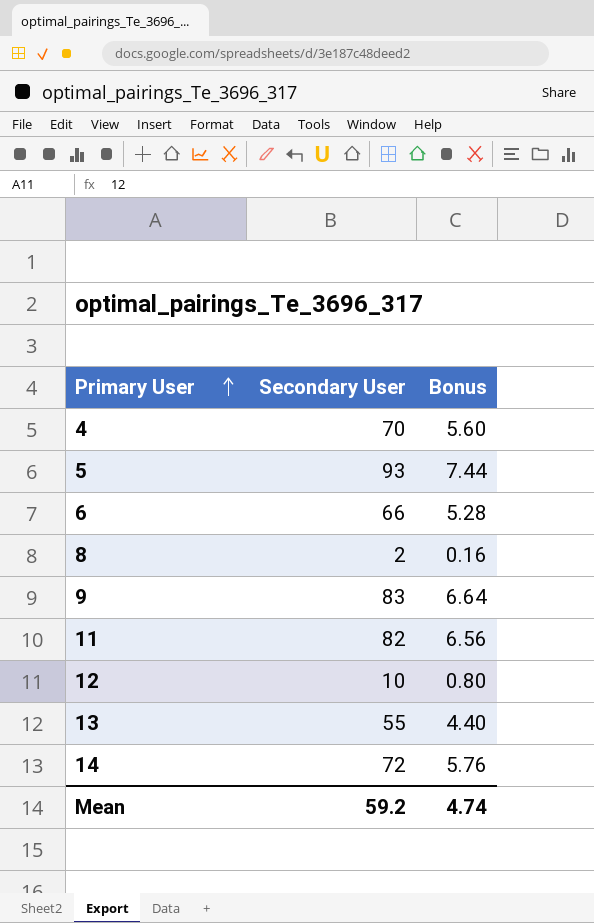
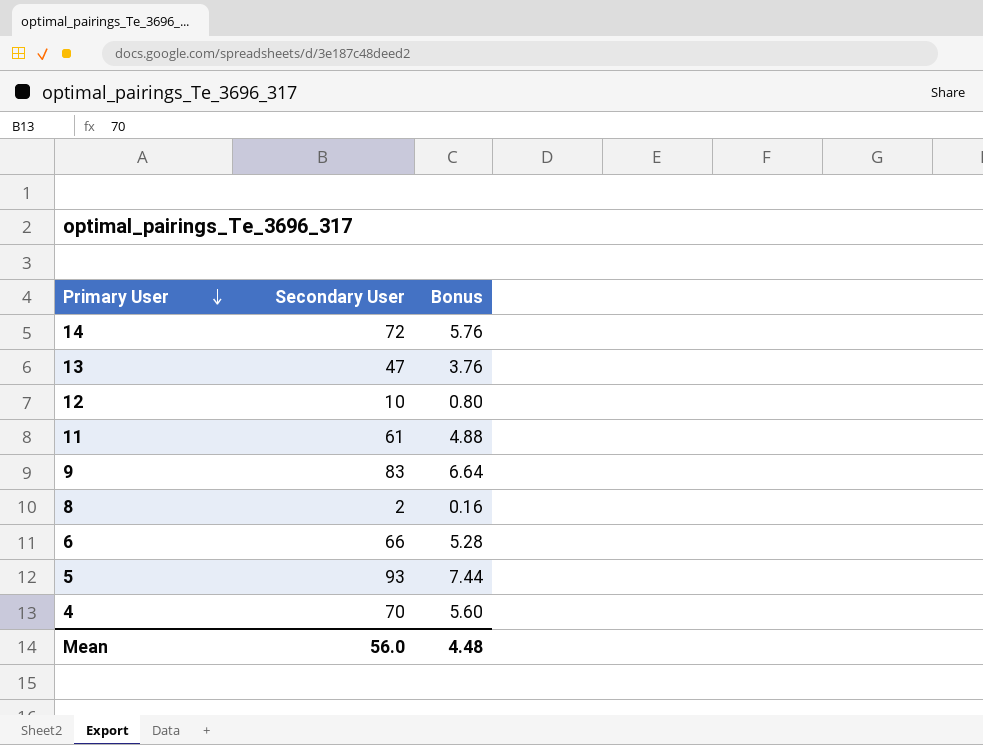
row order: Primary User ascending -> Primary User descending
13 | Secondary User: 55 -> 47
13 | Bonus: 4.40 -> 3.76
11 | Secondary User: 82 -> 61
11 | Bonus: 6.56 -> 4.88
Mean | Secondary User: 59.2 -> 56.0
Mean | Bonus: 4.74 -> 4.48

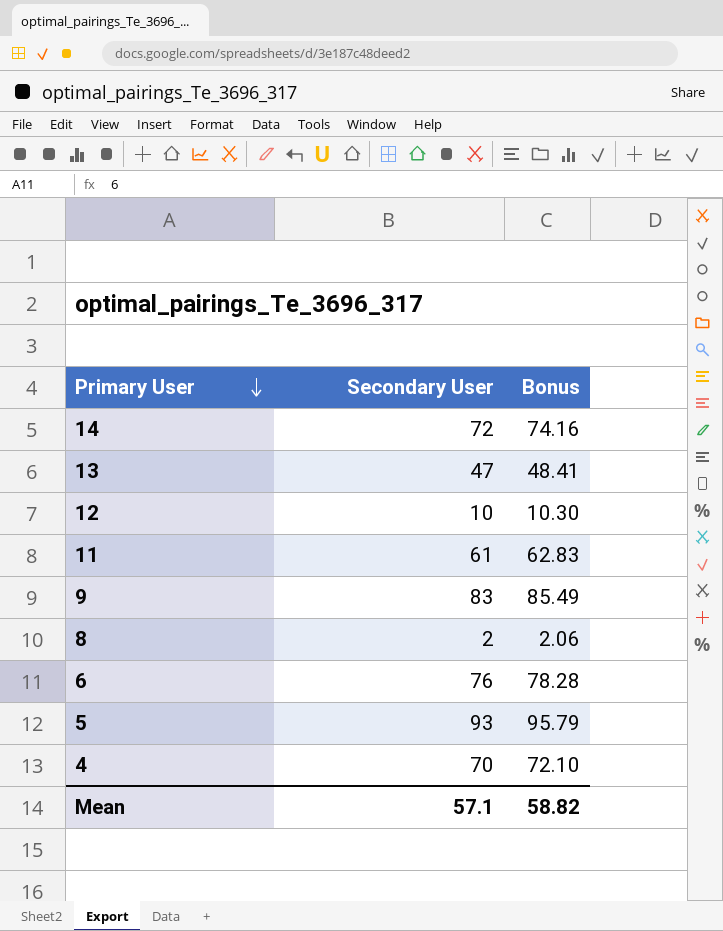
column Bonus | formula: [Secondary User] * 0.08 -> [Secondary User] * 1.03
6 | Secondary User: 66 -> 76
Mean | Secondary User: 56.0 -> 57.1
Mean | Bonus: 4.48 -> 58.82

